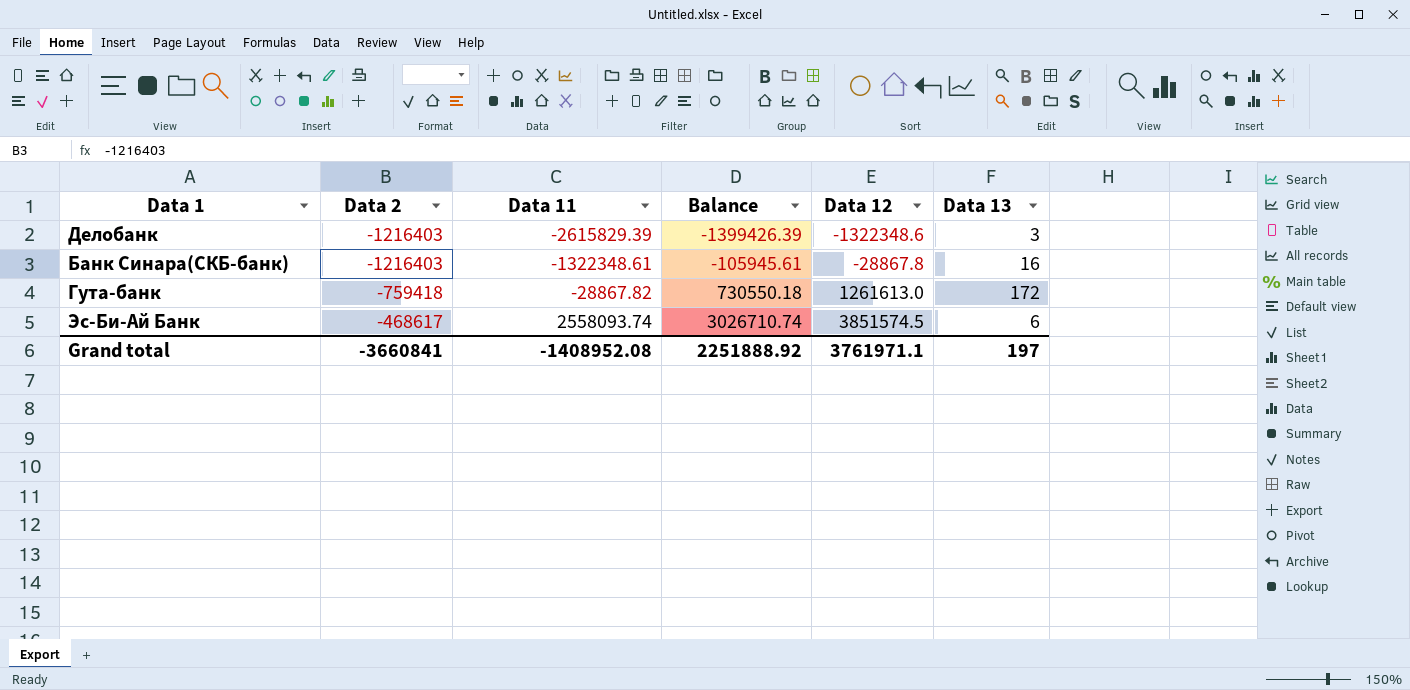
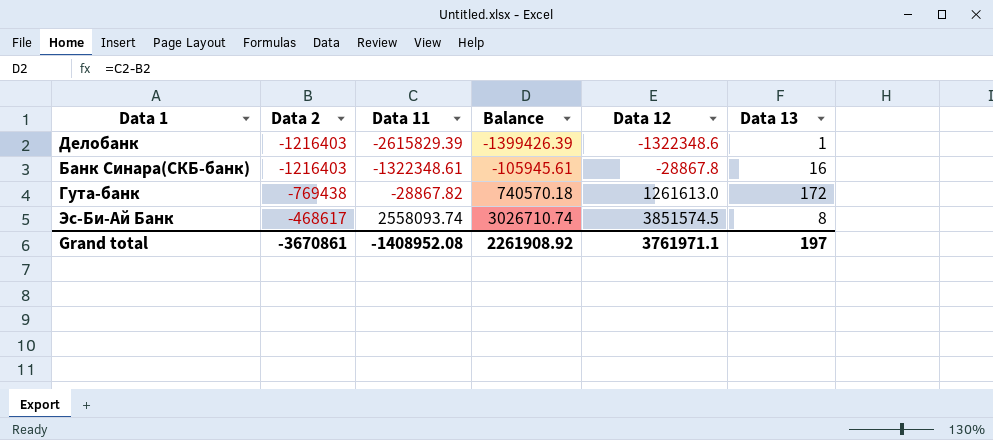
Делобанк | Data 13: 3 -> 1
Гута-банк | Data 2: -759418 -> -769438
Гута-банк | Balance: 730550.18 -> 740570.18
Эс-Би-Ай Банк | Data 13: 6 -> 8
Grand total | Data 2: -3660841 -> -3670861
Grand total | Balance: 2251888.92 -> 2261908.92

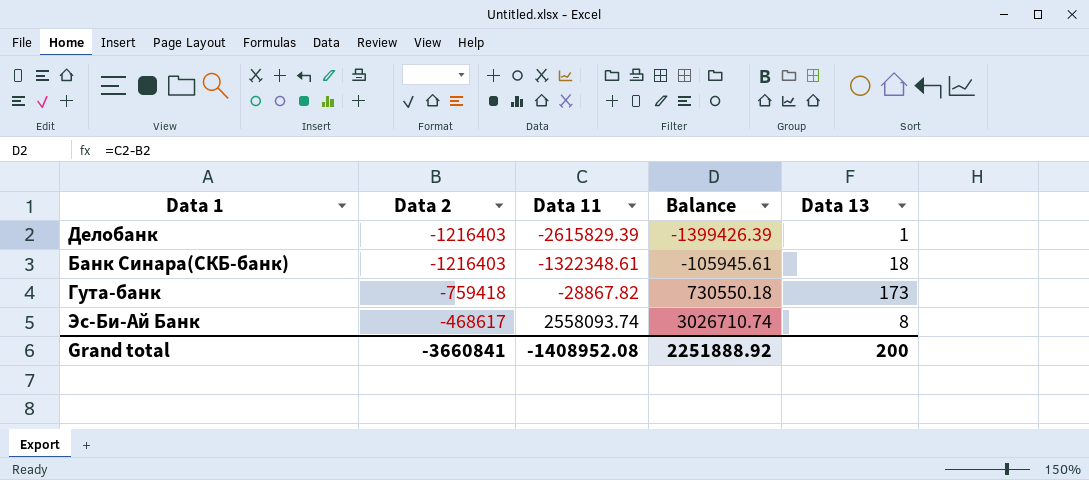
column Data 12 | position: 5 -> none
Банк Синара(СКБ-банк) | Data 13: 16 -> 18
Гута-банк | Data 2: -769438 -> -759418
Гута-банк | Balance: 740570.18 -> 730550.18
Гута-банк | Data 13: 172 -> 173
Grand total | Data 2: -3670861 -> -3660841
Grand total | Balance: 2261908.92 -> 2251888.92
Grand total | Data 13: 197 -> 200

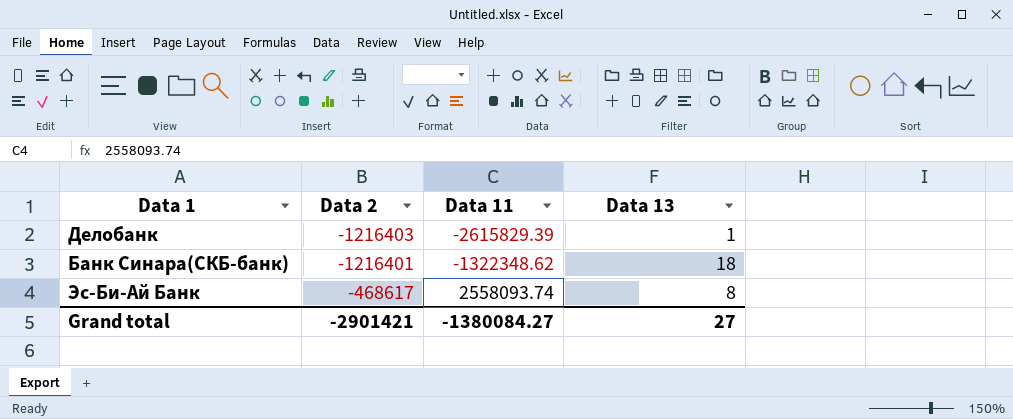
column Balance | formula: [Data 11] - [Data 2] -> none
row Гута-банк: -759418 | -28867.82 | 730550.18 | 173 -> none
Банк Синара(СКБ-банк) | Data 2: -1216403 -> -1216401
Банк Синара(СКБ-банк) | Data 11: -1322348.61 -> -1322348.62
Grand total | Data 2: -3660841 -> -2901421
Grand total | Data 11: -1408952.08 -> -1380084.27
Grand total | Data 13: 200 -> 27

